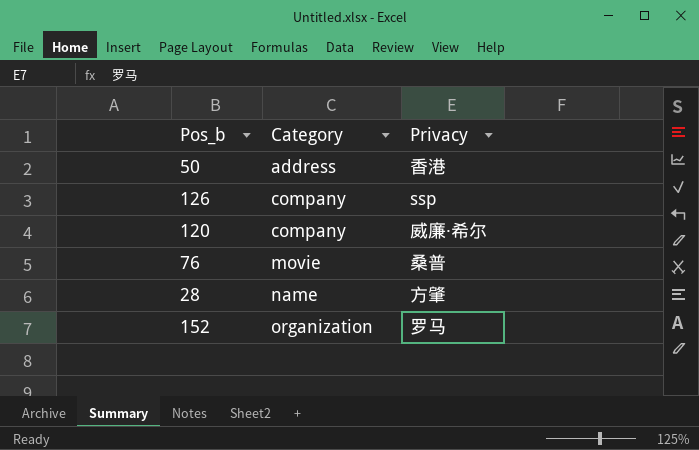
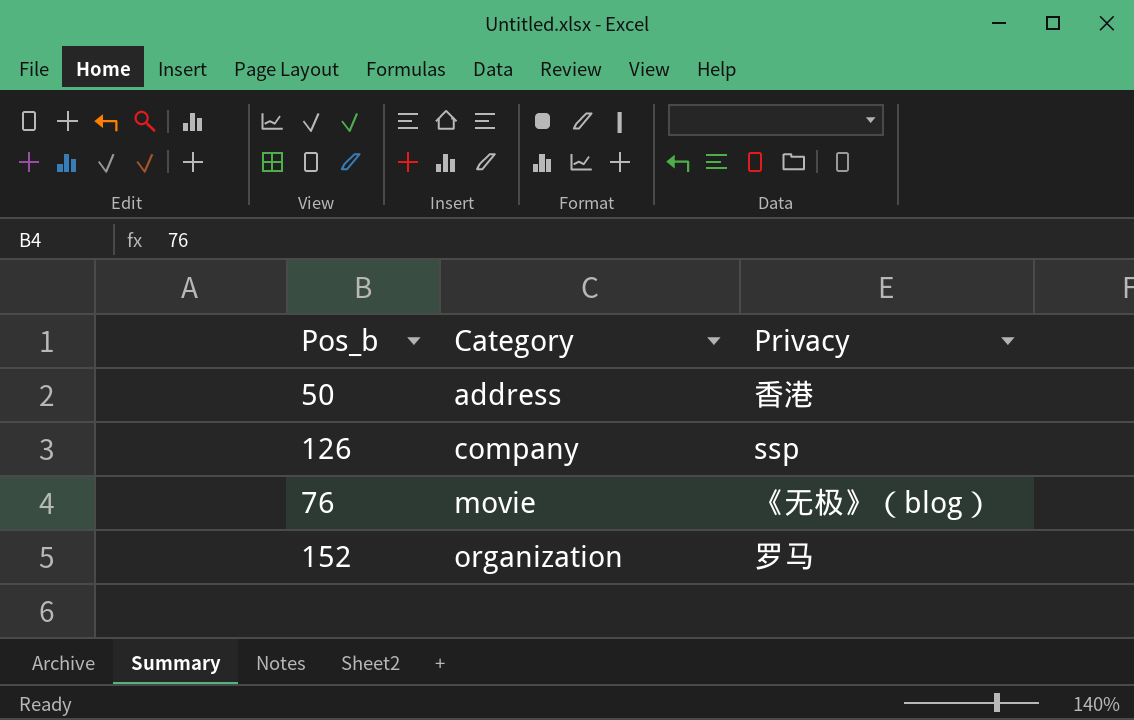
row 120: company | 威廉·希尔 -> none
row 28: name | 方肇 -> none
76 | Privacy: 桑普 -> 《无极》（blog）

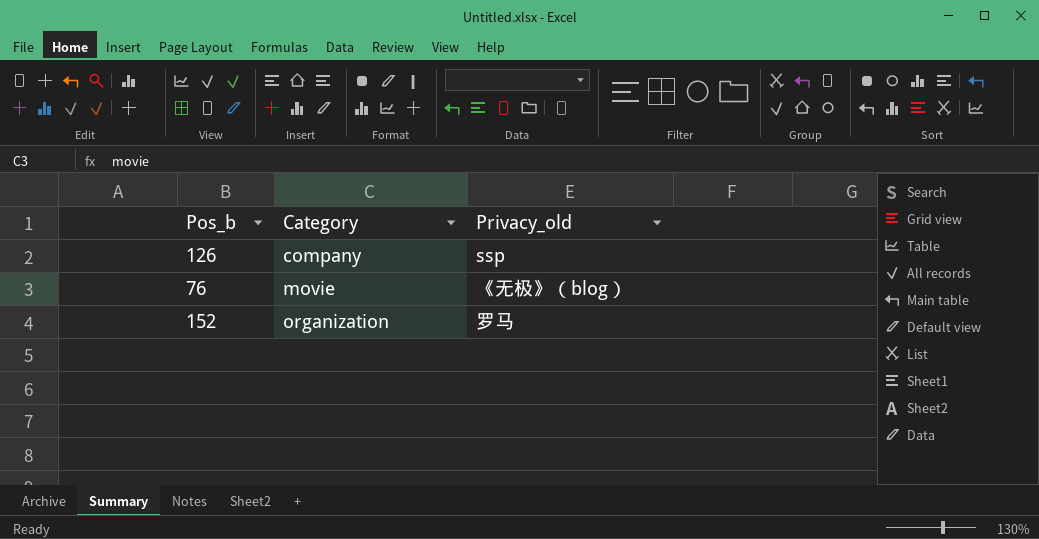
column name: Privacy -> Privacy_old
row 50: address | 香港 -> none

